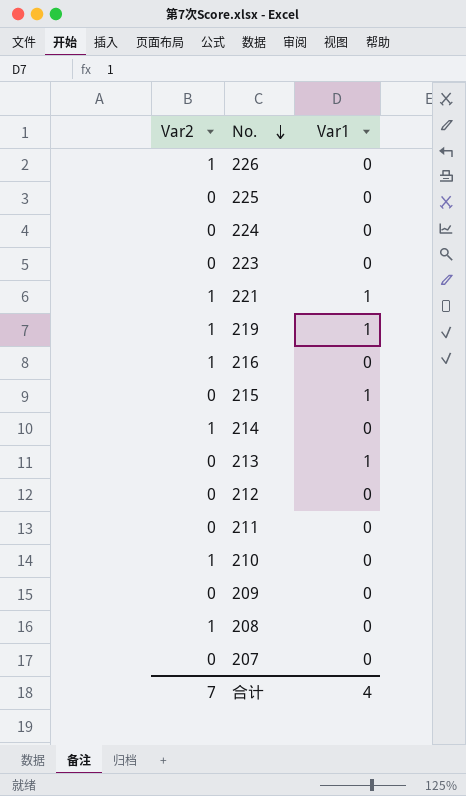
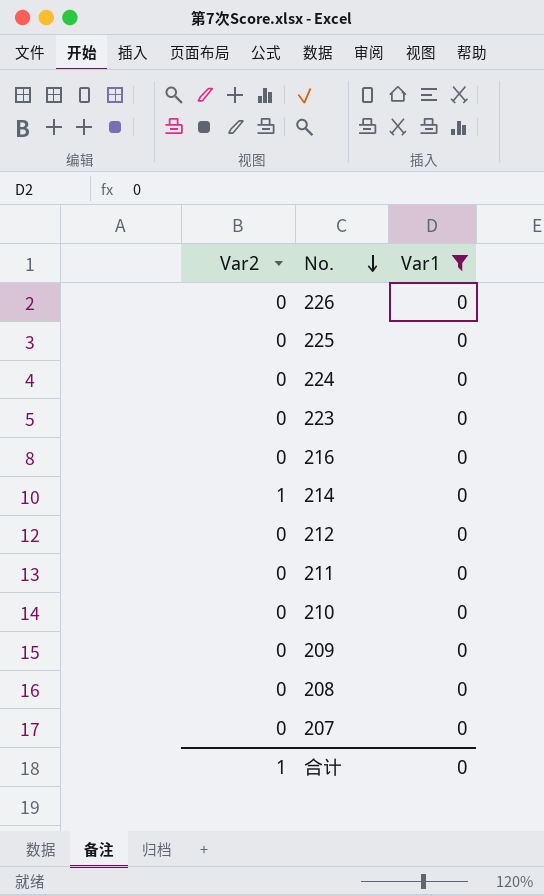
filter: none -> Var1 = 0
226 | Var2: 1 -> 0
216 | Var2: 1 -> 0
210 | Var2: 1 -> 0
208 | Var2: 1 -> 0
合计 | Var2: 7 -> 1
合计 | Var1: 4 -> 0

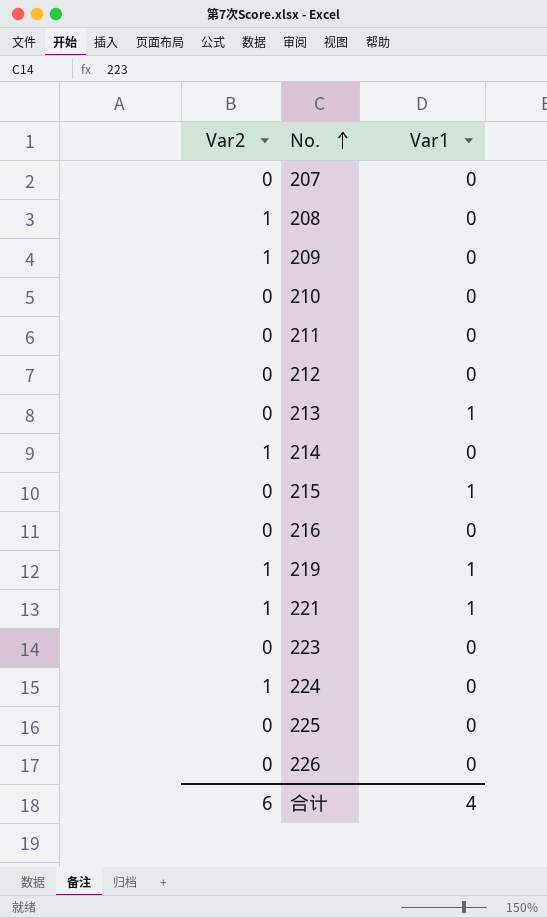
filter: Var1 = 0 -> none
row order: No. descending -> No. ascending
208 | Var2: 0 -> 1
209 | Var2: 0 -> 1
224 | Var2: 0 -> 1
合计 | Var2: 1 -> 6
合计 | Var1: 0 -> 4

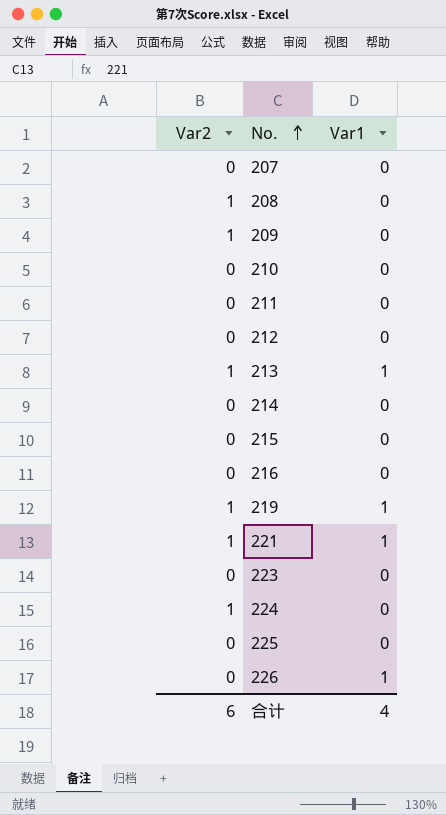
213 | Var2: 0 -> 1
214 | Var2: 1 -> 0
215 | Var1: 1 -> 0
226 | Var1: 0 -> 1

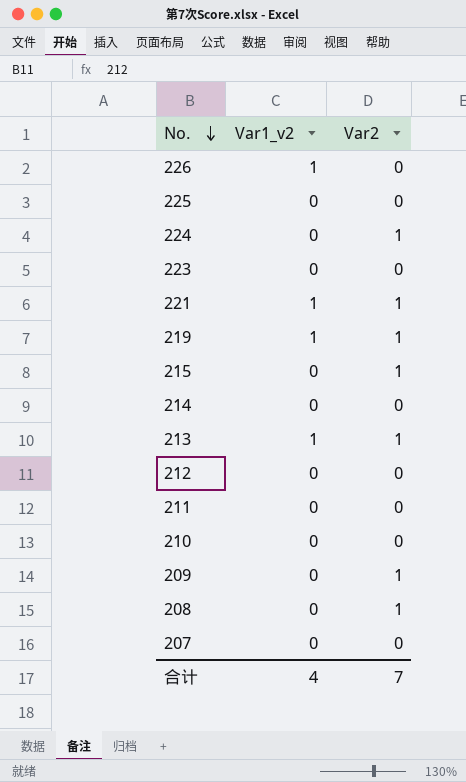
row order: No. ascending -> No. descending
column name: Var1 -> Var1_v2
column Var2 | position: 1 -> 3
row 216: 0 | 0 -> none
215 | Var2: 0 -> 1
合计 | Var2: 6 -> 7

